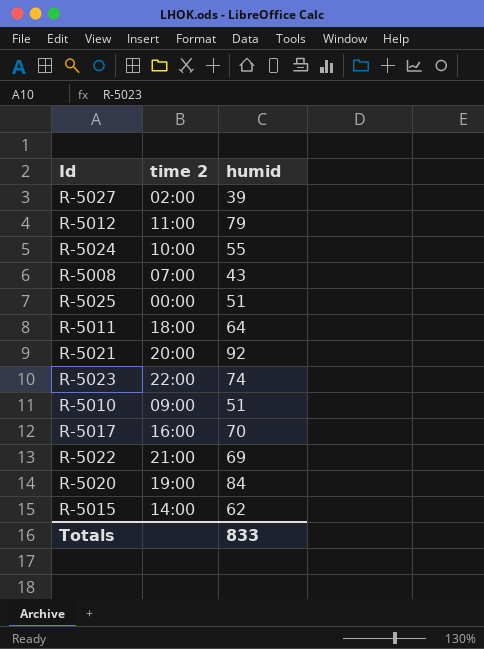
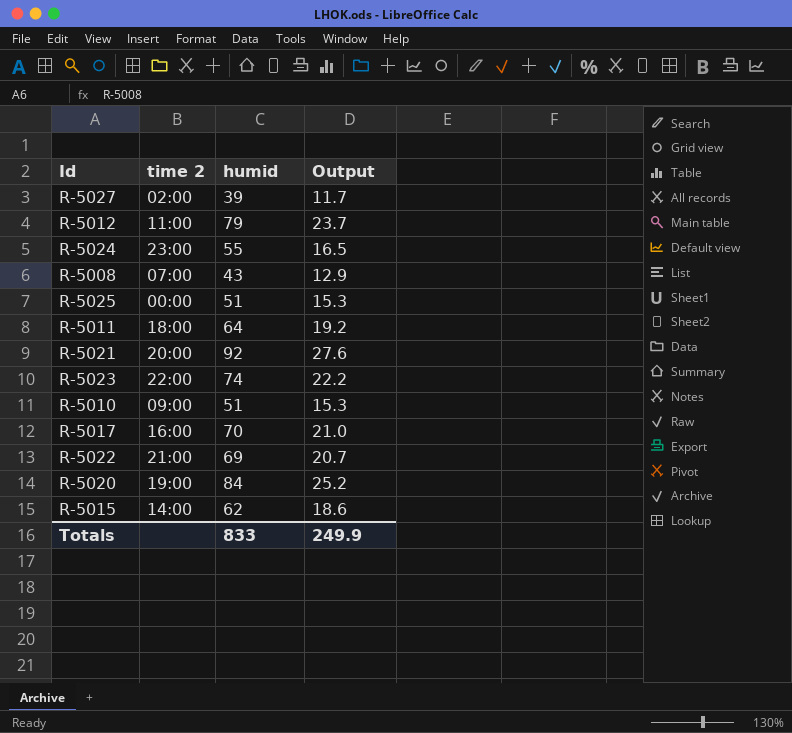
column Output | formula: none -> [humid] * 0.3
R-5024 | time 2: 10:00 -> 23:00

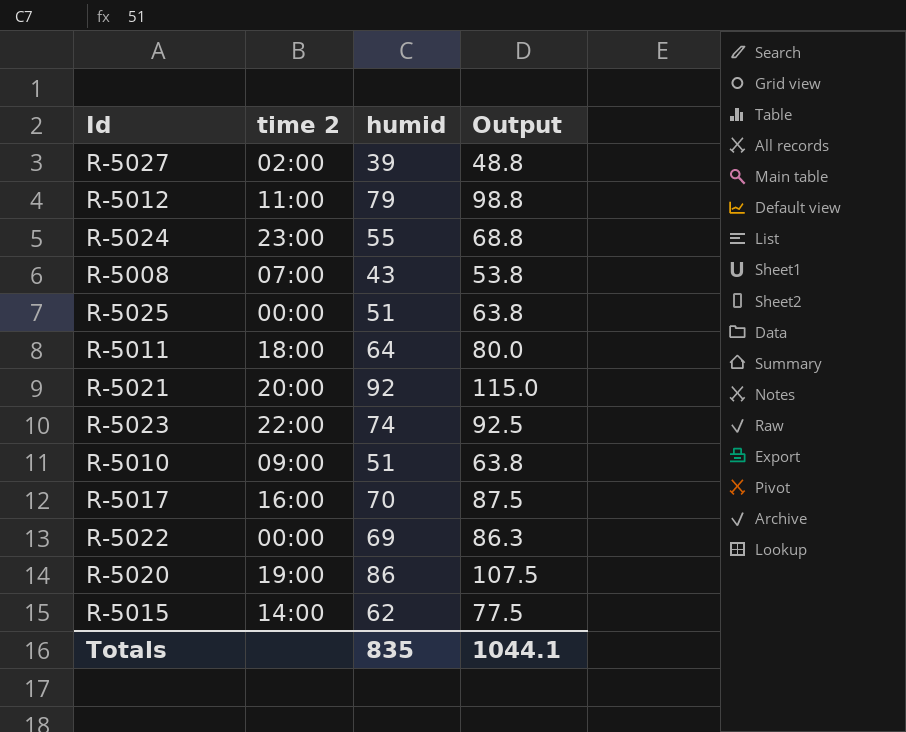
column Output | formula: [humid] * 0.3 -> [humid] * 1.25
R-5022 | time 2: 21:00 -> 00:00
R-5020 | humid: 84 -> 86
Totals | humid: 833 -> 835
Totals | Output: 249.9 -> 1044.1

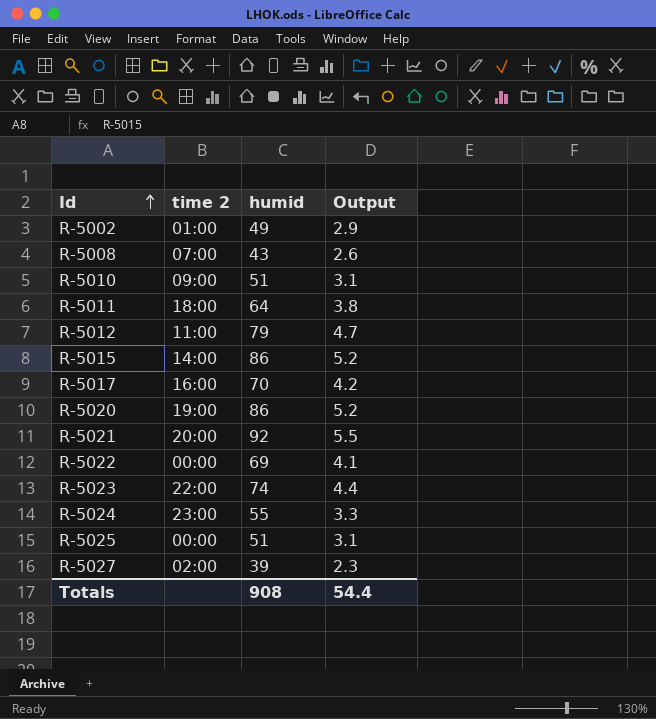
row order: none -> Id ascending
column Output | formula: [humid] * 1.25 -> [humid] * 0.06
row R-5002: none -> 01:00 | 49 | 2.9
R-5015 | humid: 62 -> 86
Totals | humid: 835 -> 908
Totals | Output: 1044.1 -> 54.4

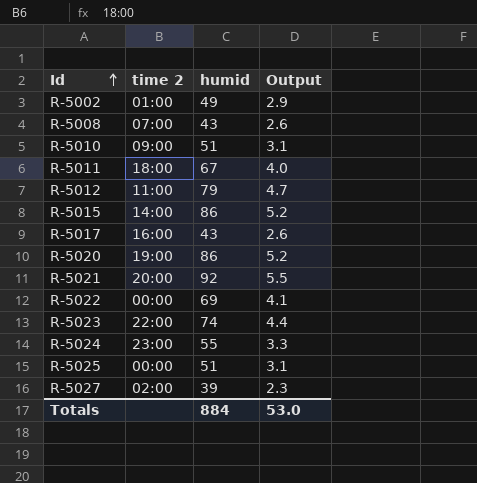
R-5011 | humid: 64 -> 67
R-5011 | Output: 3.8 -> 4.0
R-5017 | humid: 70 -> 43
R-5017 | Output: 4.2 -> 2.6
Totals | humid: 908 -> 884
Totals | Output: 54.4 -> 53.0

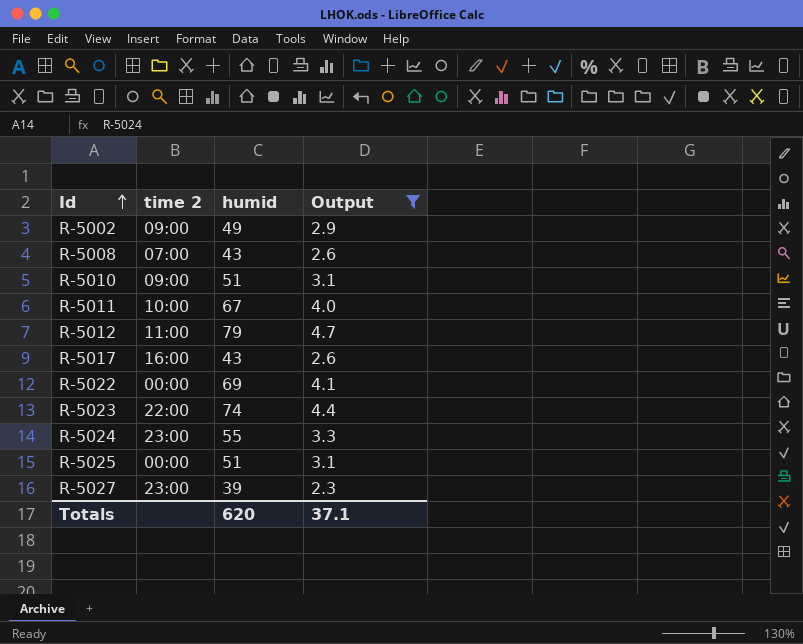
filter: none -> Output <= 4.7
R-5002 | time 2: 01:00 -> 09:00
R-5011 | time 2: 18:00 -> 10:00
R-5027 | time 2: 02:00 -> 23:00
Totals | humid: 884 -> 620
Totals | Output: 53.0 -> 37.1

